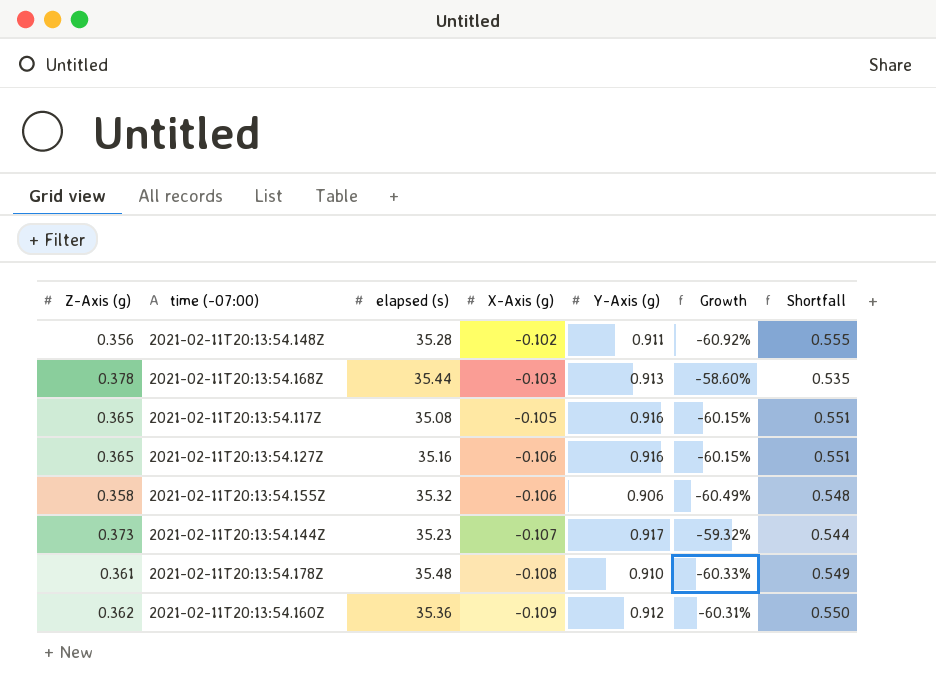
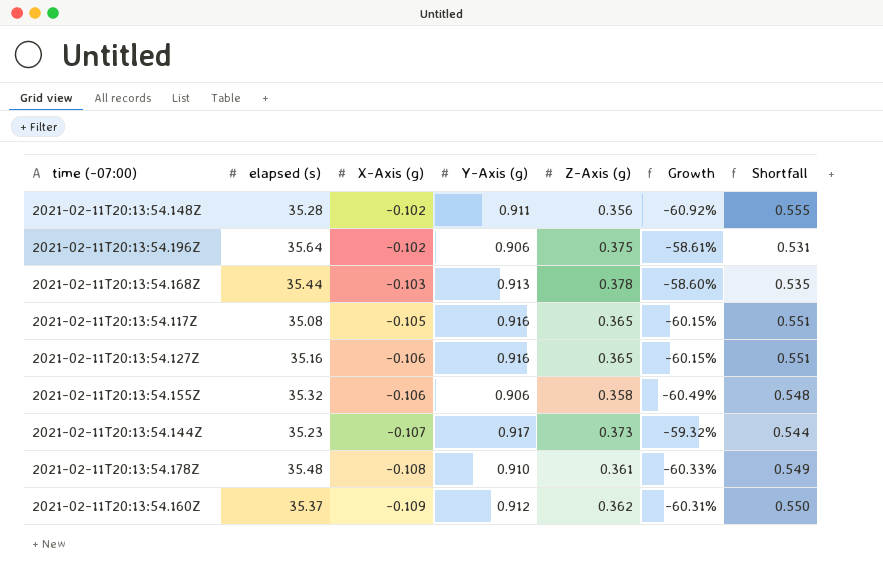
column Z-Axis (g) | position: 1 -> 5
row 2021-02-11T20:13:54.196Z: none -> 35.64 | -0.102 | 0.906 | 0.375 | -58.61% | 0.531
2021-02-11T20:13:54.160Z | elapsed (s): 35.36 -> 35.37

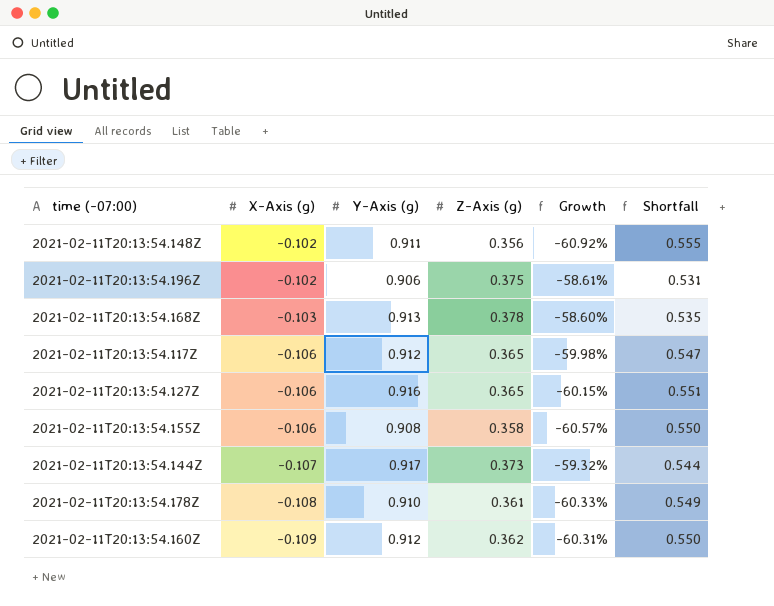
column elapsed (s) | position: 2 -> none
2021-02-11T20:13:54.117Z | X-Axis (g): -0.105 -> -0.106
2021-02-11T20:13:54.117Z | Y-Axis (g): 0.916 -> 0.912
2021-02-11T20:13:54.117Z | Growth: -60.15% -> -59.98%
2021-02-11T20:13:54.117Z | Shortfall: 0.551 -> 0.547
2021-02-11T20:13:54.155Z | Y-Axis (g): 0.906 -> 0.908
2021-02-11T20:13:54.155Z | Growth: -60.49% -> -60.57%
2021-02-11T20:13:54.155Z | Shortfall: 0.548 -> 0.550

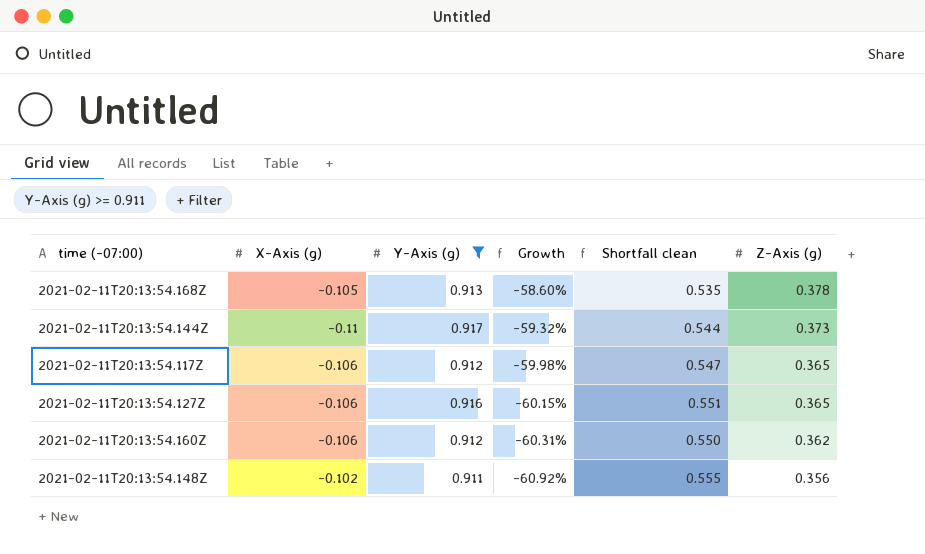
filter: none -> Y-Axis (g) >= 0.911
row order: X-Axis (g) descending -> Growth descending
column name: Shortfall -> Shortfall clean
column Z-Axis (g) | position: 4 -> 6
2021-02-11T20:13:54.168Z | X-Axis (g): -0.103 -> -0.105
2021-02-11T20:13:54.144Z | X-Axis (g): -0.107 -> -0.11
2021-02-11T20:13:54.160Z | X-Axis (g): -0.109 -> -0.106

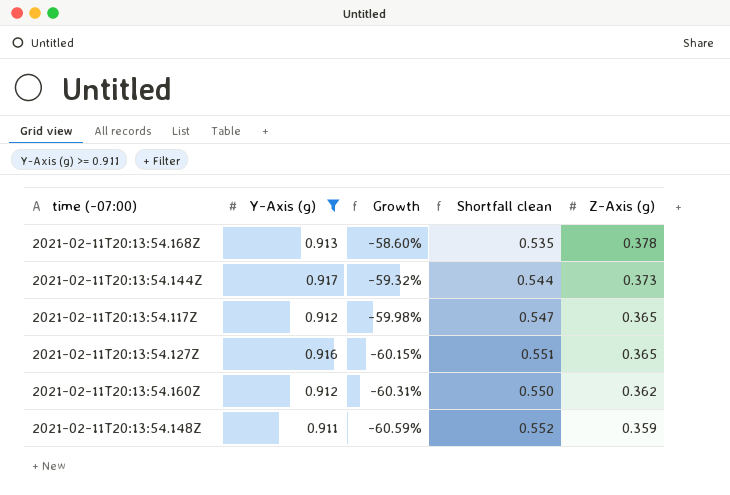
column X-Axis (g) | position: 2 -> none
2021-02-11T20:13:54.148Z | Growth: -60.92% -> -60.59%
2021-02-11T20:13:54.148Z | Shortfall clean: 0.555 -> 0.552
2021-02-11T20:13:54.148Z | Z-Axis (g): 0.356 -> 0.359

